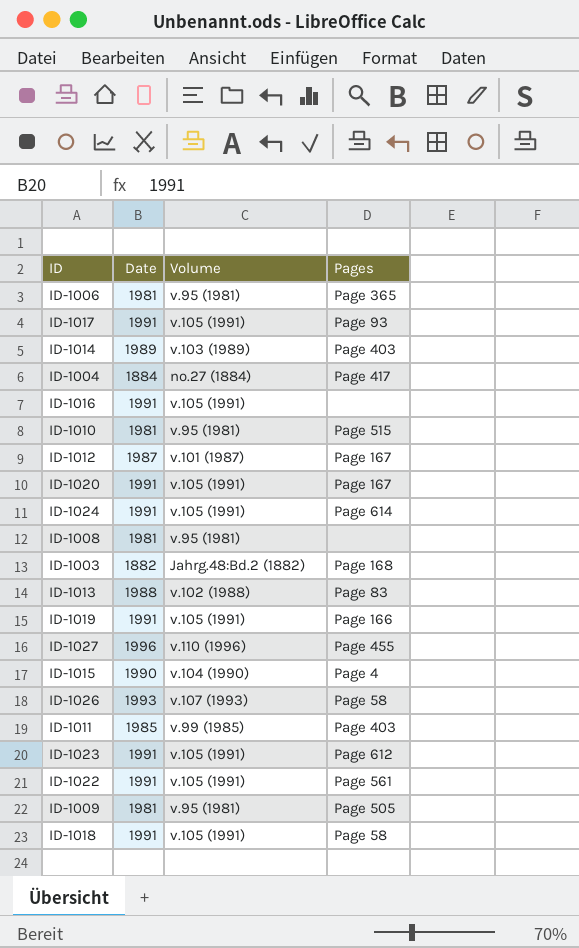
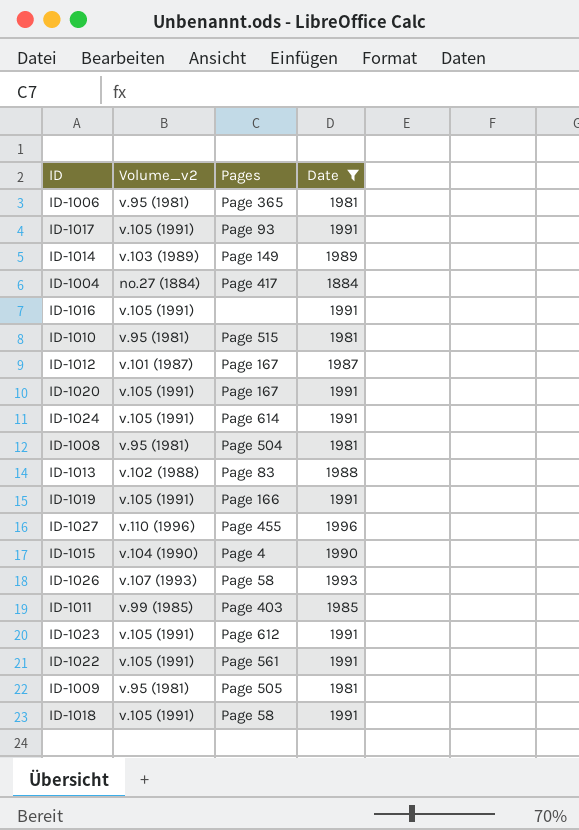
filter: none -> Date != 1882
column name: Volume -> Volume_v2
column Date | position: 2 -> 4
ID-1014 | Pages: Page 403 -> Page 149
ID-1008 | Pages: none -> Page 504

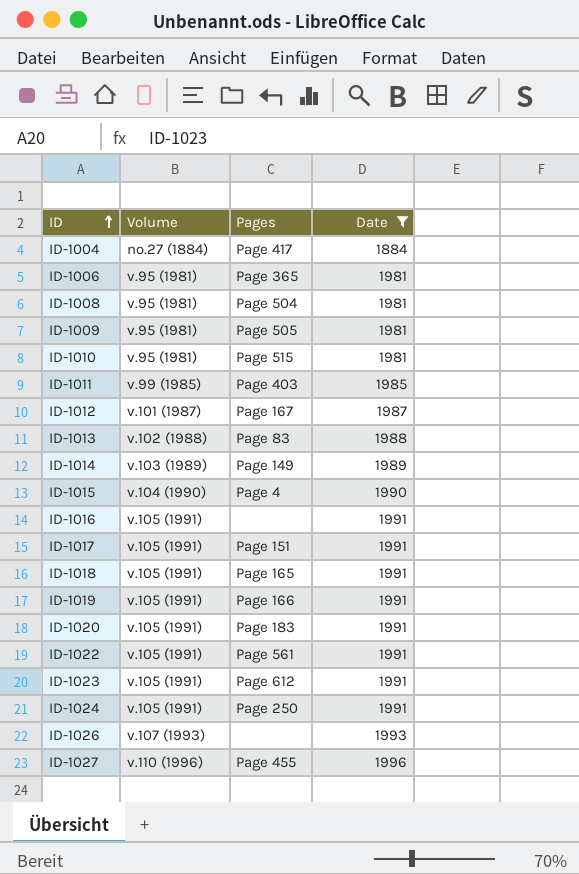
row order: none -> ID ascending
column name: Volume_v2 -> Volume
ID-1017 | Pages: Page 93 -> Page 151
ID-1018 | Pages: Page 58 -> Page 165
ID-1020 | Pages: Page 167 -> Page 183
ID-1024 | Pages: Page 614 -> Page 250
ID-1026 | Pages: Page 58 -> none

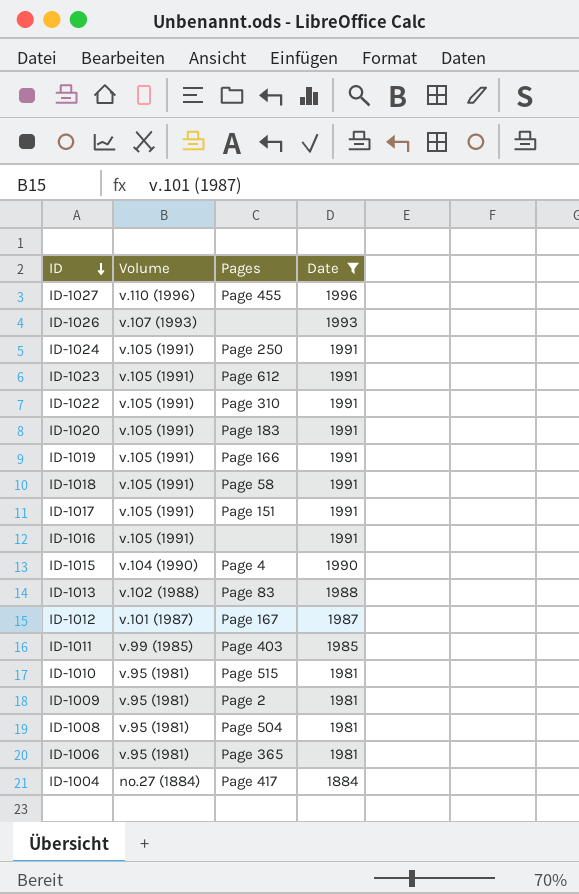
row order: ID ascending -> ID descending
row ID-1014: v.103 (1989) | Page 149 | 1989 -> none
ID-1022 | Pages: Page 561 -> Page 310
ID-1018 | Pages: Page 165 -> Page 58
ID-1009 | Pages: Page 505 -> Page 2

